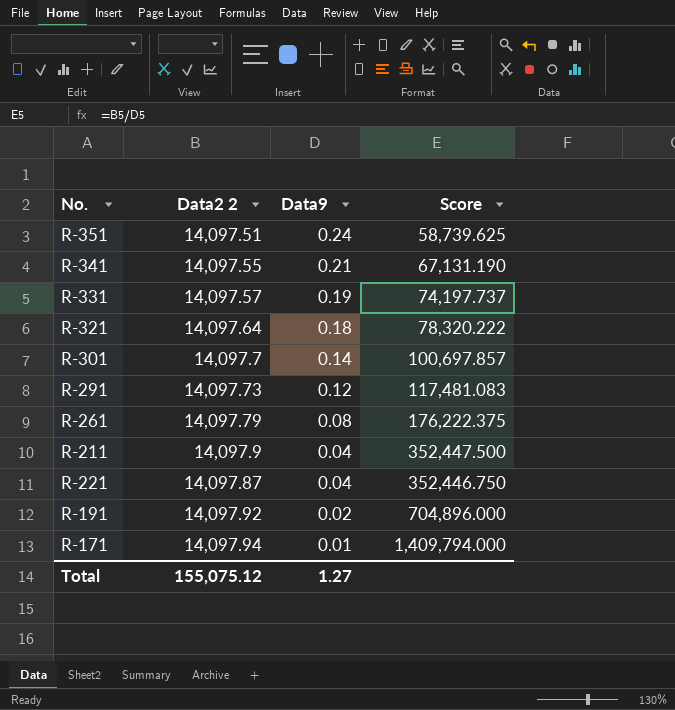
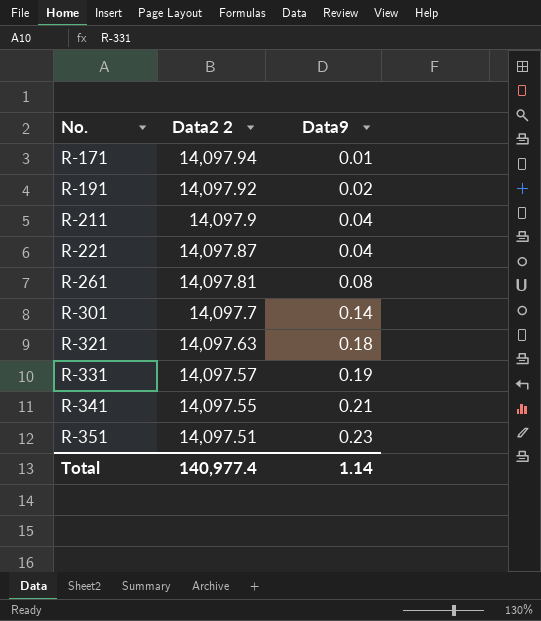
row order: Data9 descending -> No. ascending
column Score | formula: [Data2 2] / [Data9] -> none
row R-291: 14,097.73 | 0.12 | 117,481.083 -> none
R-261 | Data2 2: 14,097.79 -> 14,097.81
R-321 | Data2 2: 14,097.64 -> 14,097.63
R-351 | Data9: 0.24 -> 0.23
Total | Data2 2: 155,075.12 -> 140,977.4
Total | Data9: 1.27 -> 1.14

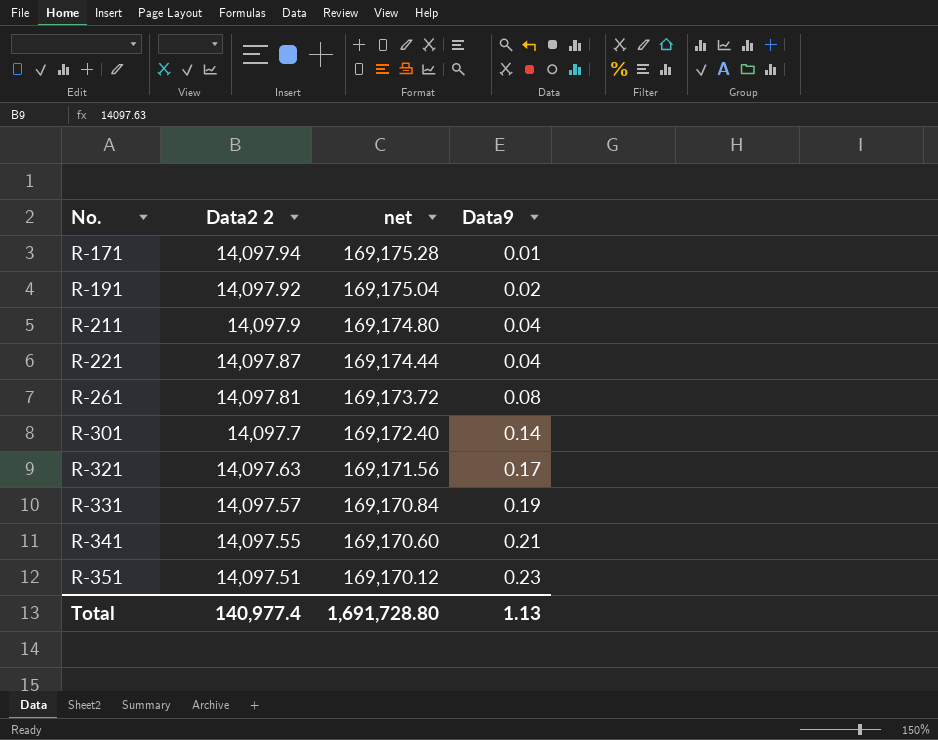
column net | formula: none -> [Data2 2] * 12
R-321 | Data9: 0.18 -> 0.17
Total | Data9: 1.14 -> 1.13

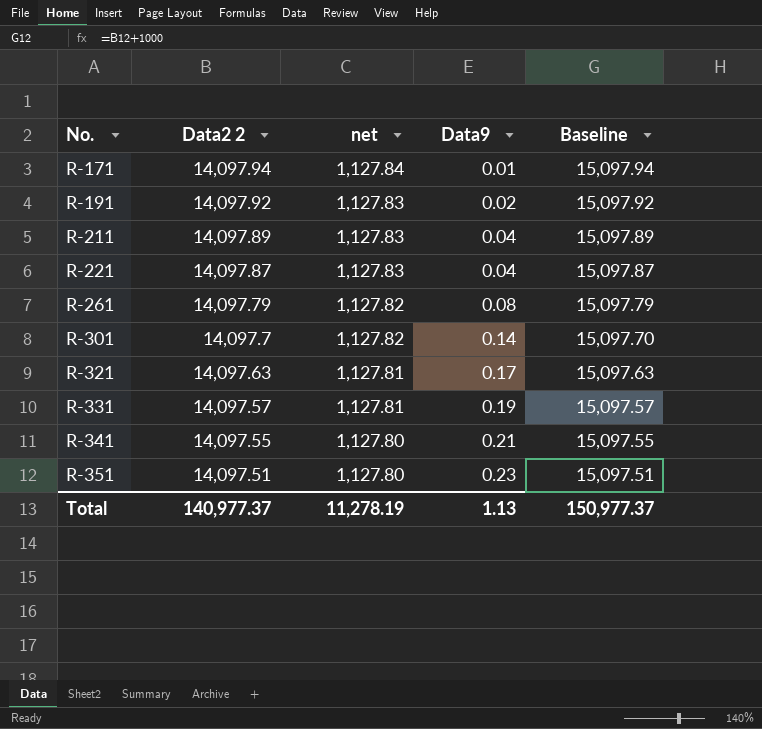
column net | formula: [Data2 2] * 12 -> [Data2 2] * 0.08
column Baseline | formula: none -> [Data2 2] + 1000
R-211 | Data2 2: 14,097.9 -> 14,097.89
R-261 | Data2 2: 14,097.81 -> 14,097.79
Total | Data2 2: 140,977.4 -> 140,977.37
Total | net: 1,691,728.80 -> 11,278.19

